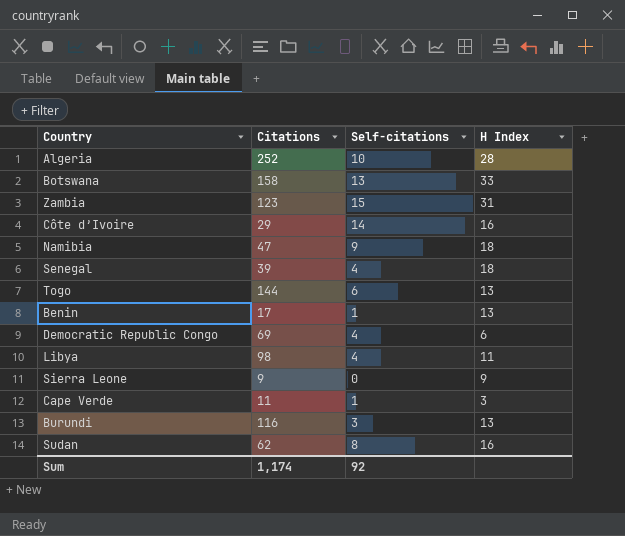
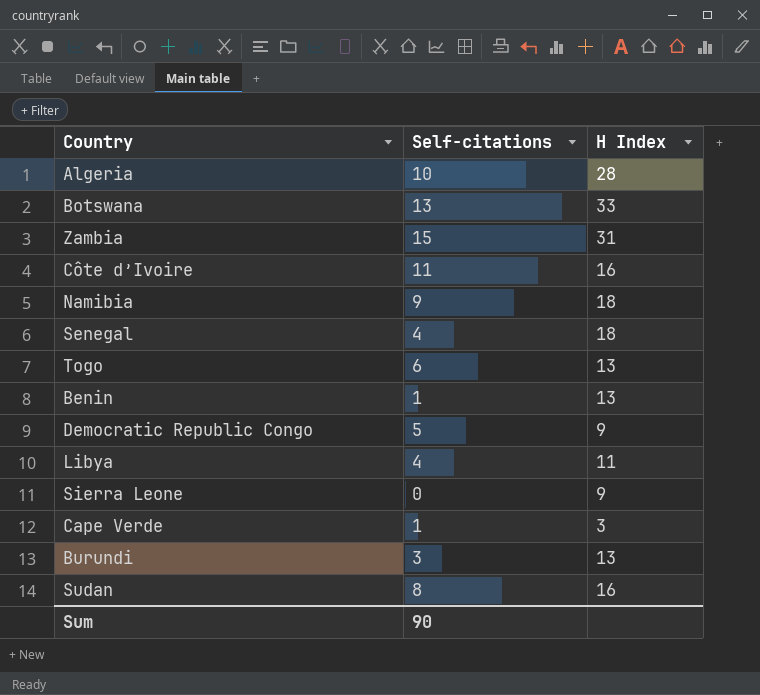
column Citations | position: 2 -> none
Côte d’Ivoire | Self-citations: 14 -> 11
Democratic Republic Congo | Self-citations: 4 -> 5
Democratic Republic Congo | H Index: 6 -> 9
Sum | Self-citations: 92 -> 90

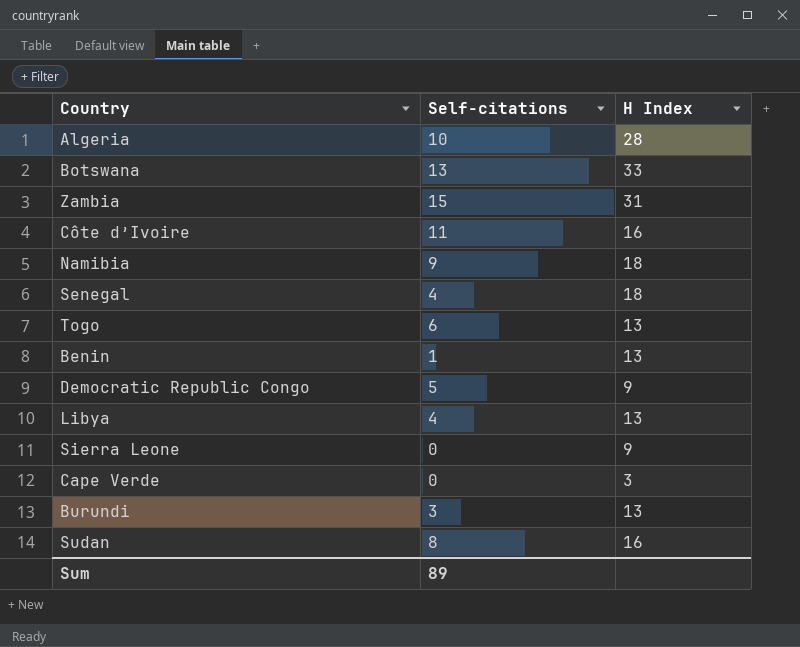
Libya | H Index: 11 -> 13
Cape Verde | Self-citations: 1 -> 0
Sum | Self-citations: 90 -> 89

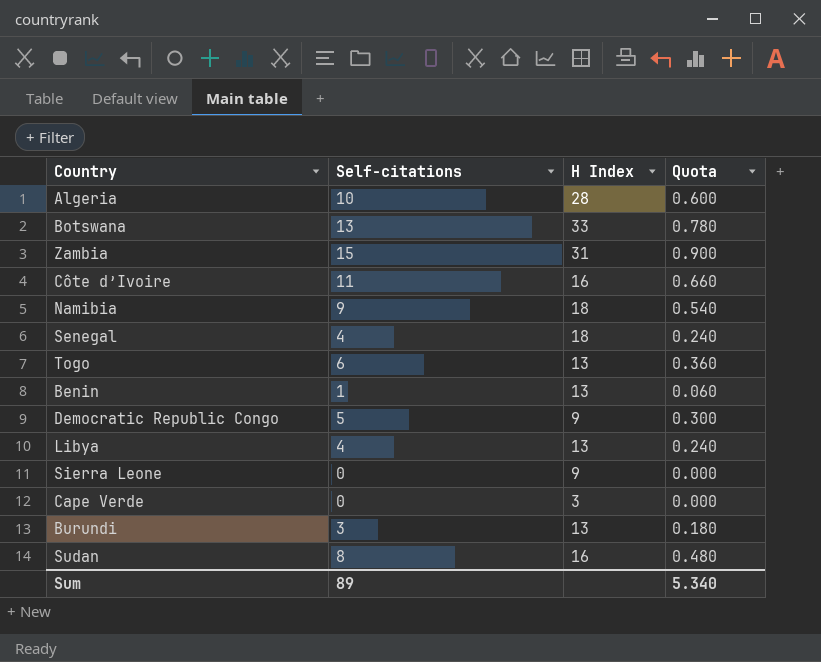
column Quota | formula: none -> [Self-citations] * 0.06

